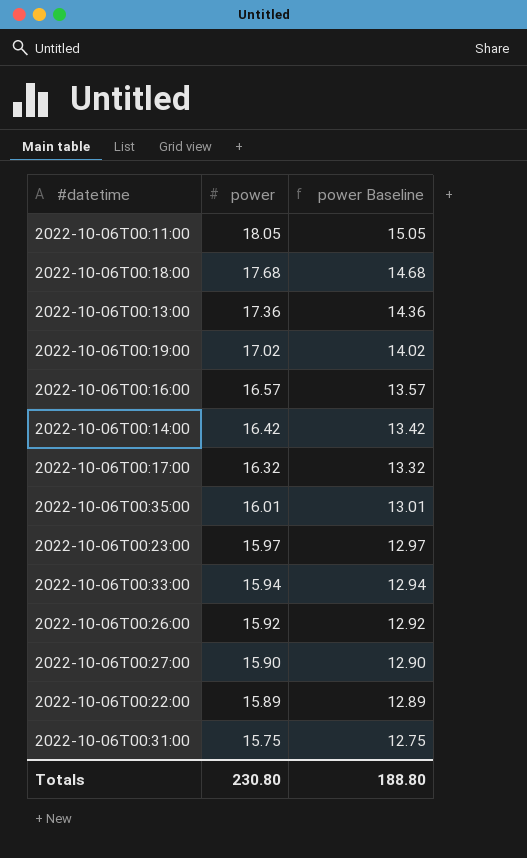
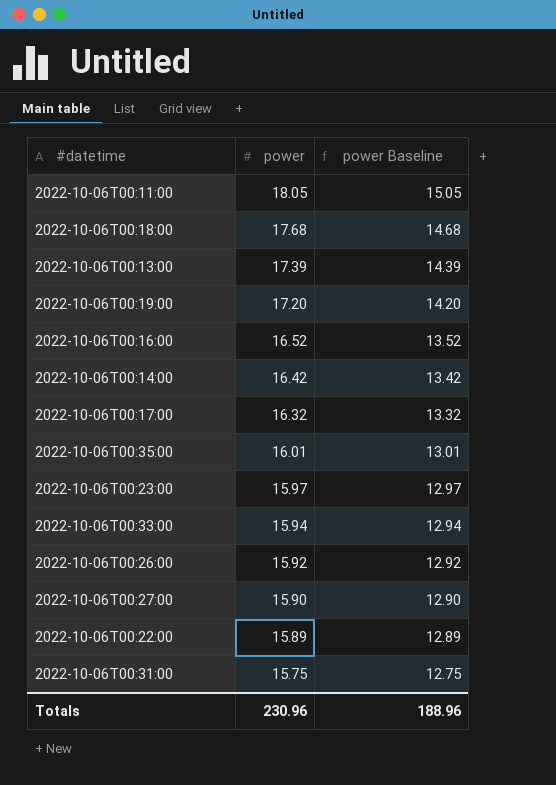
2022-10-06T00:13:00 | power: 17.36 -> 17.39
2022-10-06T00:13:00 | power Baseline: 14.36 -> 14.39
2022-10-06T00:19:00 | power: 17.02 -> 17.20
2022-10-06T00:19:00 | power Baseline: 14.02 -> 14.20
2022-10-06T00:16:00 | power: 16.57 -> 16.52
2022-10-06T00:16:00 | power Baseline: 13.57 -> 13.52
Totals | power: 230.80 -> 230.96
Totals | power Baseline: 188.80 -> 188.96

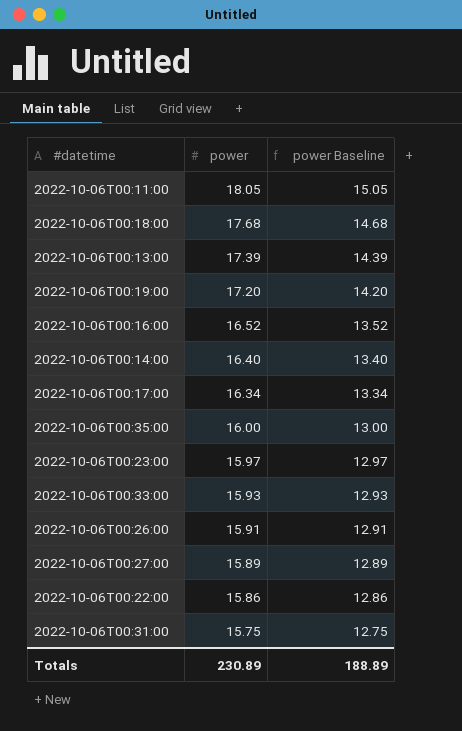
2022-10-06T00:14:00 | power: 16.42 -> 16.40
2022-10-06T00:14:00 | power Baseline: 13.42 -> 13.40
2022-10-06T00:17:00 | power: 16.32 -> 16.34
2022-10-06T00:17:00 | power Baseline: 13.32 -> 13.34
2022-10-06T00:35:00 | power: 16.01 -> 16.00
2022-10-06T00:35:00 | power Baseline: 13.01 -> 13.00
2022-10-06T00:33:00 | power: 15.94 -> 15.93
2022-10-06T00:33:00 | power Baseline: 12.94 -> 12.93
2022-10-06T00:26:00 | power: 15.92 -> 15.91
2022-10-06T00:26:00 | power Baseline: 12.92 -> 12.91
2022-10-06T00:27:00 | power: 15.90 -> 15.89
2022-10-06T00:27:00 | power Baseline: 12.90 -> 12.89
2022-10-06T00:22:00 | power: 15.89 -> 15.86
2022-10-06T00:22:00 | power Baseline: 12.89 -> 12.86
Totals | power: 230.96 -> 230.89
Totals | power Baseline: 188.96 -> 188.89

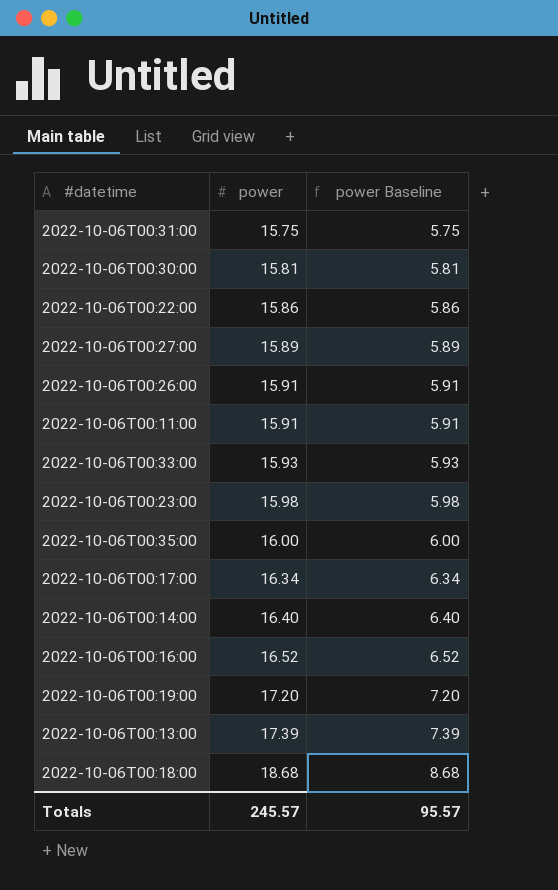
row order: power descending -> power ascending
column power Baseline | formula: [power] - 3 -> [power] - 10
row 2022-10-06T00:30:00: none -> 15.81 | 5.81
2022-10-06T00:11:00 | power: 18.05 -> 15.91
2022-10-06T00:23:00 | power: 15.97 -> 15.98
2022-10-06T00:18:00 | power: 17.68 -> 18.68
Totals | power: 230.89 -> 245.57
Totals | power Baseline: 188.89 -> 95.57

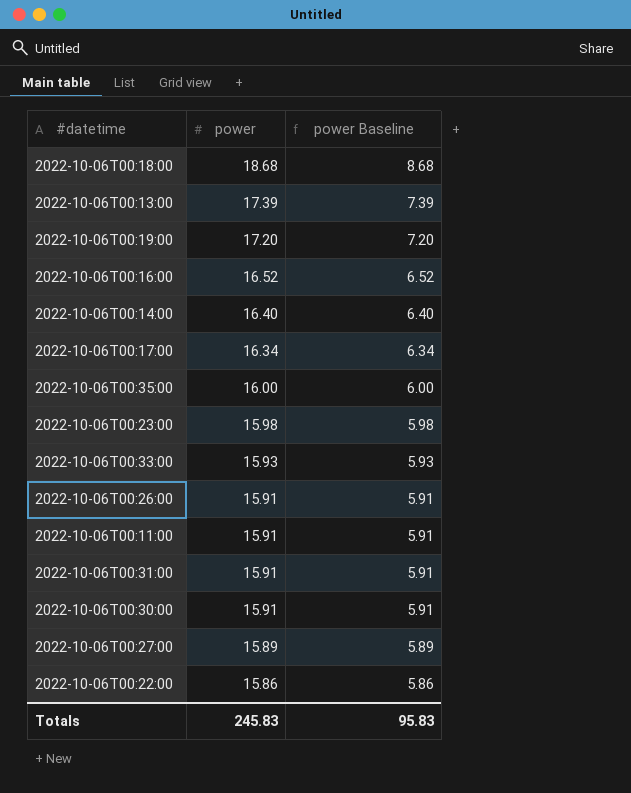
row order: power ascending -> power descending
2022-10-06T00:31:00 | power: 15.75 -> 15.91
2022-10-06T00:31:00 | power Baseline: 5.75 -> 5.91
2022-10-06T00:30:00 | power: 15.81 -> 15.91
2022-10-06T00:30:00 | power Baseline: 5.81 -> 5.91
Totals | power: 245.57 -> 245.83
Totals | power Baseline: 95.57 -> 95.83

